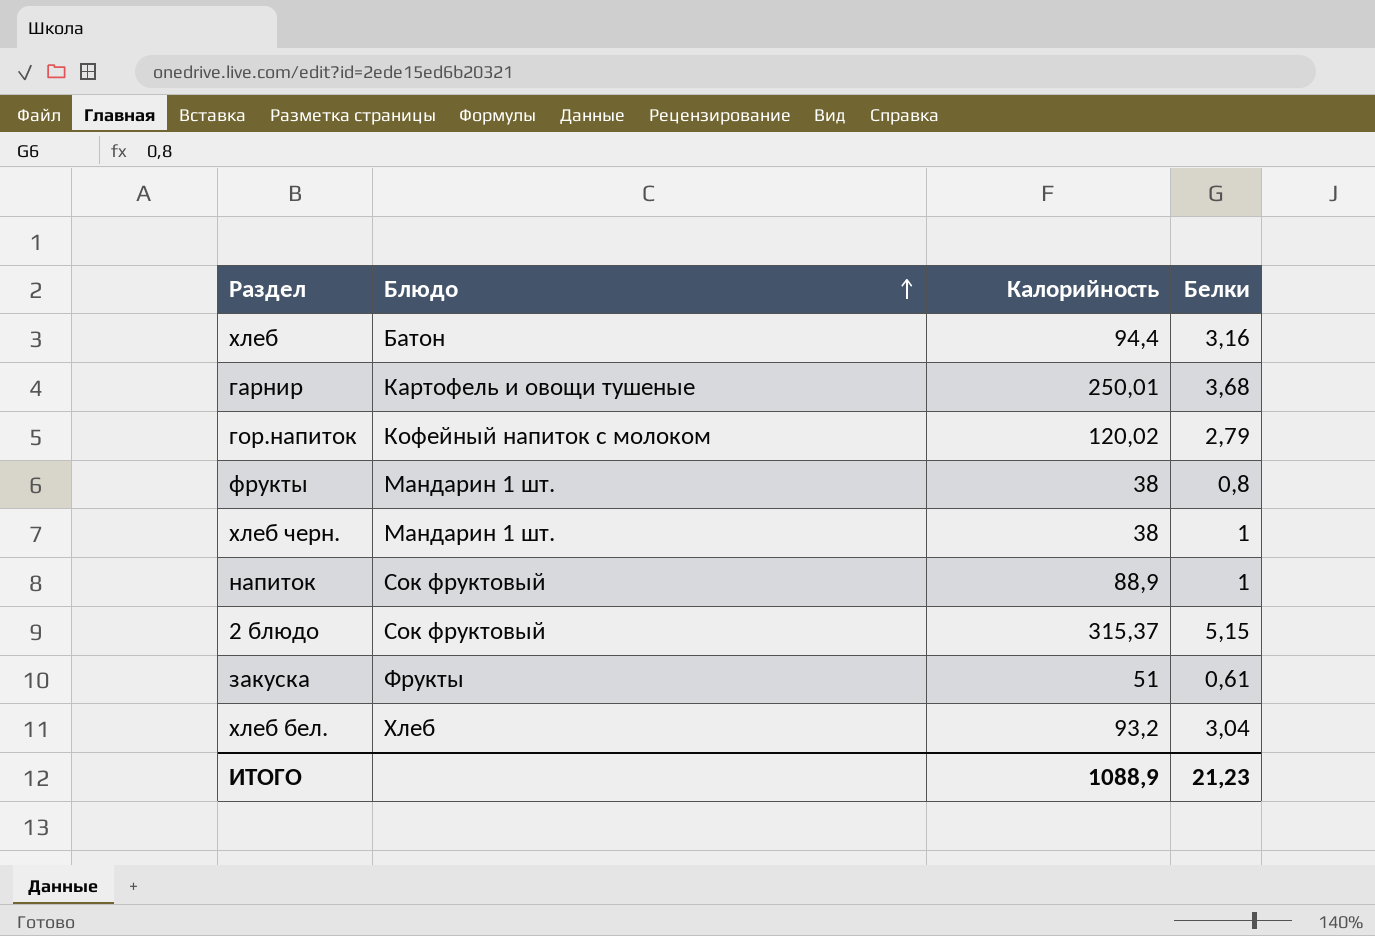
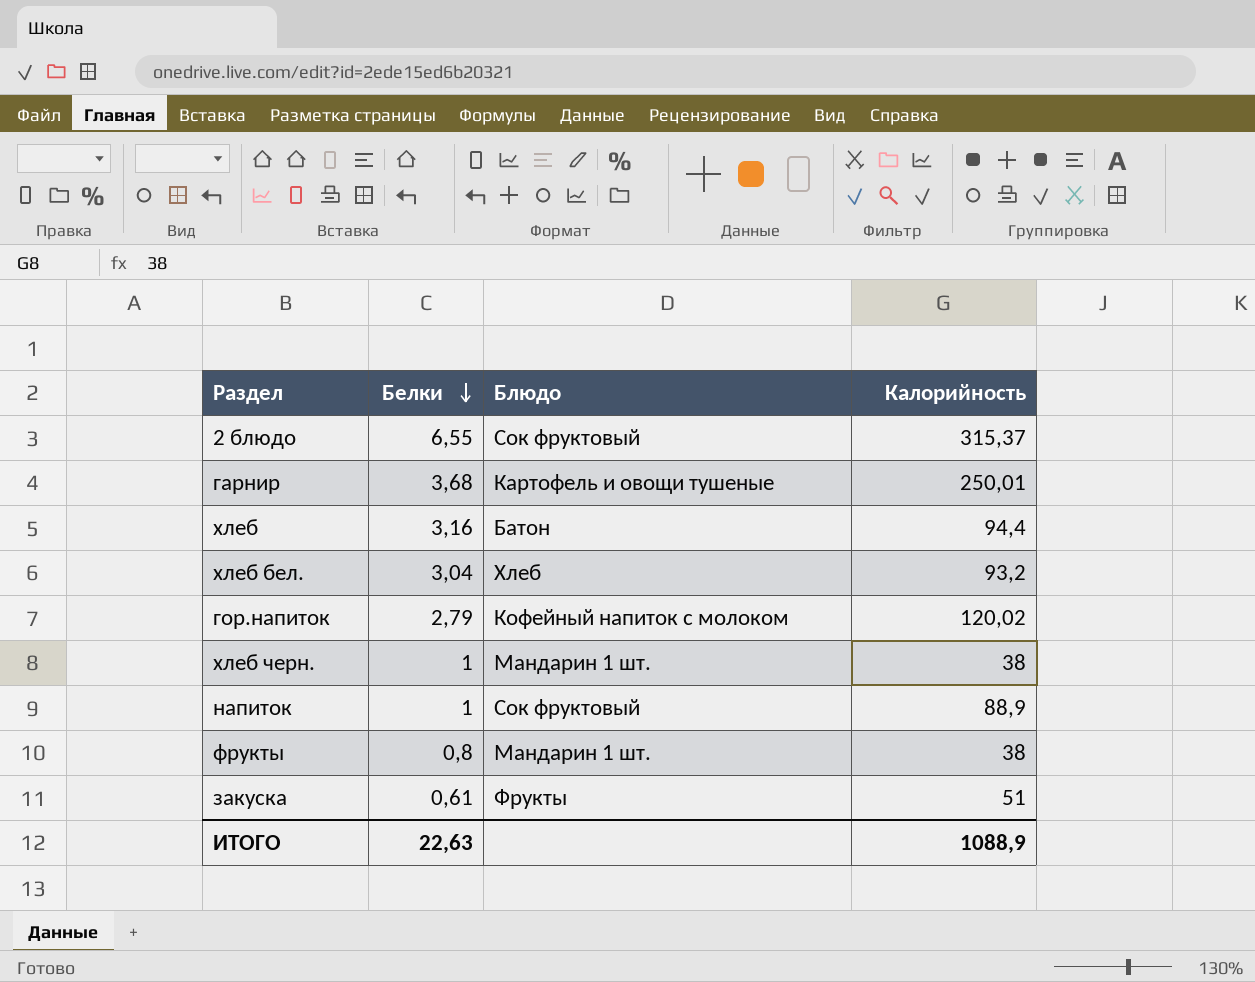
row order: Блюдо ascending -> Белки descending
column Белки | position: 4 -> 2
2 блюдо | Белки: 5,15 -> 6,55
ИТОГО | Белки: 21,23 -> 22,63

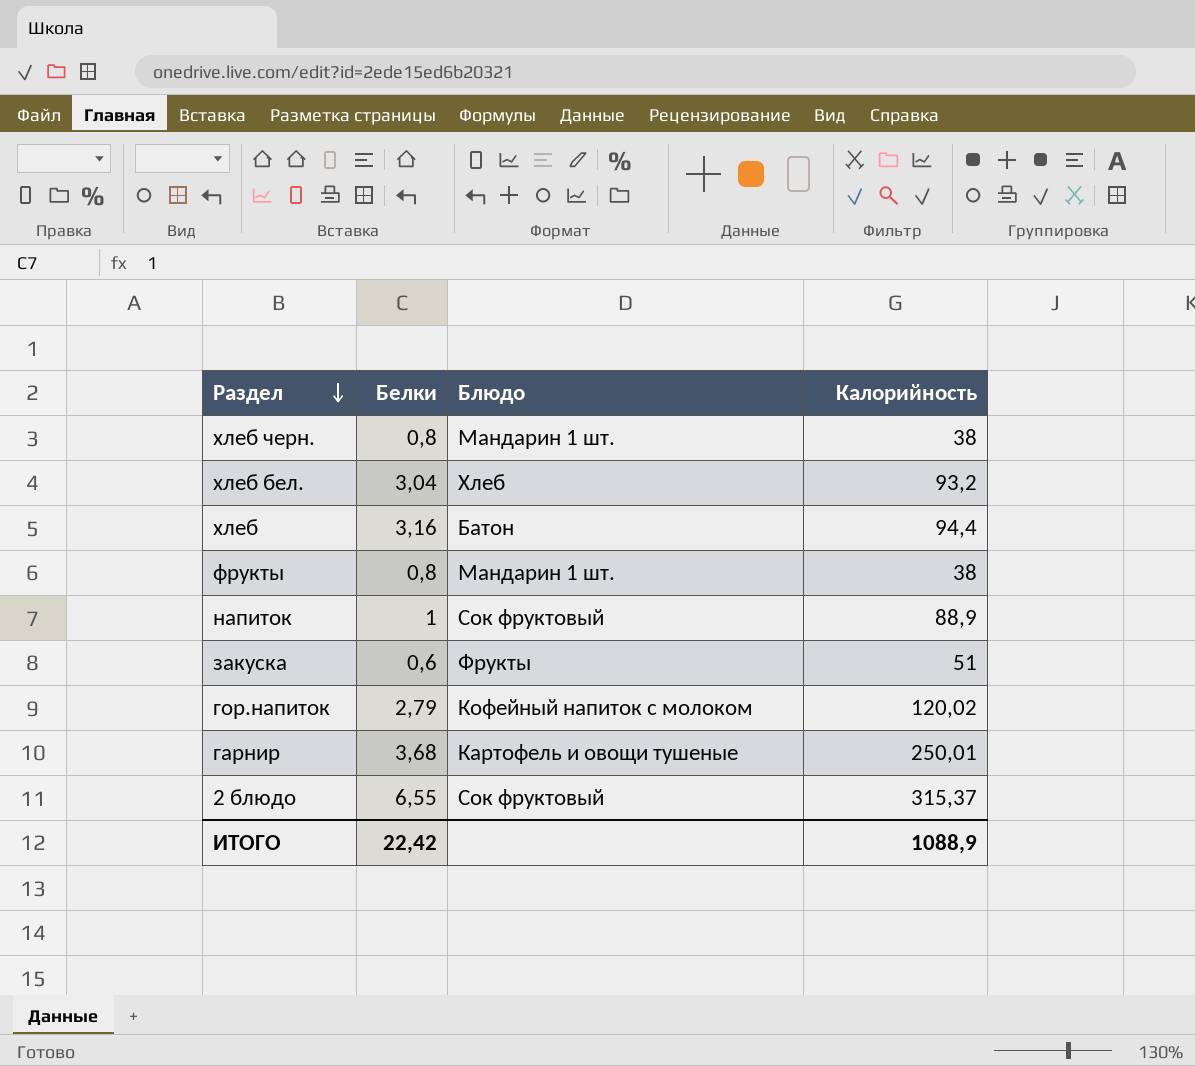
row order: Белки descending -> Раздел descending
хлеб черн. | Белки: 1 -> 0,8
закуска | Белки: 0,61 -> 0,6
ИТОГО | Белки: 22,63 -> 22,42

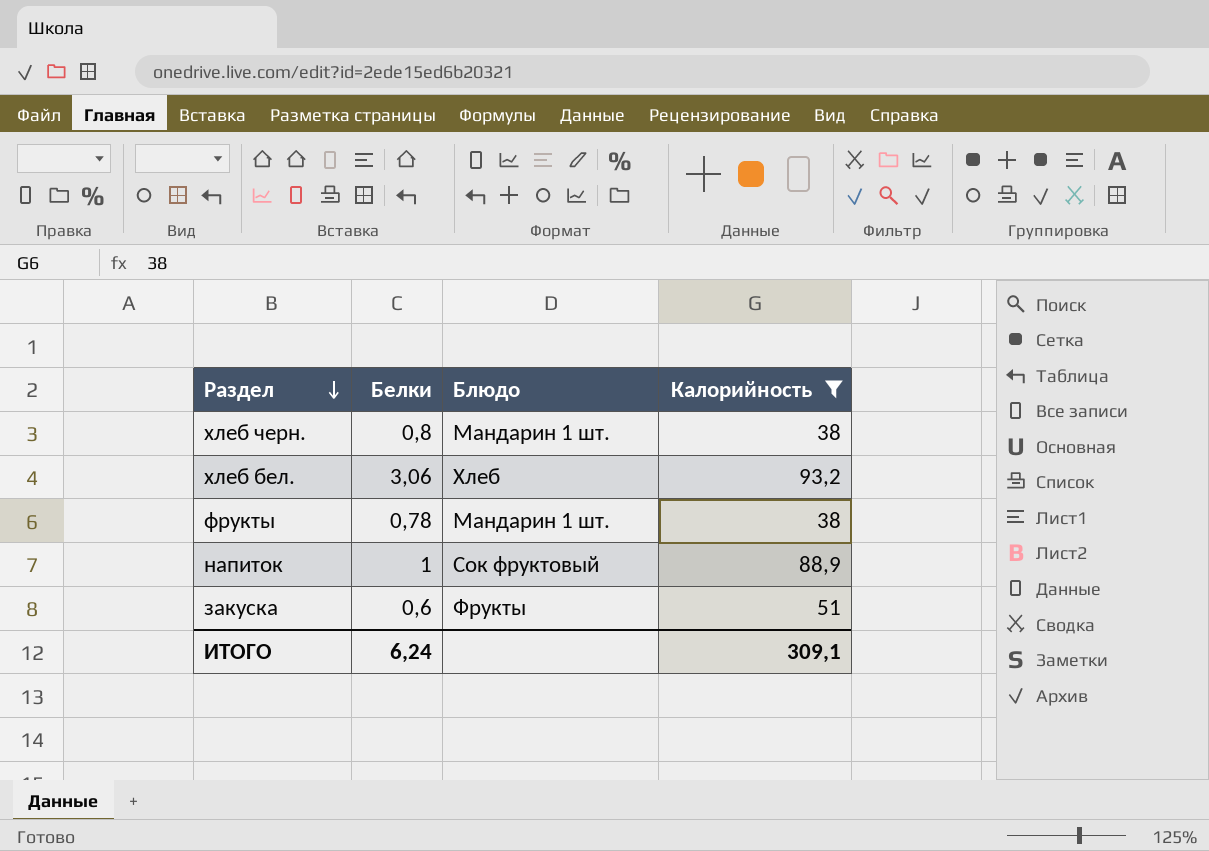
filter: none -> Калорийность <= 93,2
хлеб бел. | Белки: 3,04 -> 3,06
фрукты | Белки: 0,8 -> 0,78
ИТОГО | Белки: 22,42 -> 6,24
ИТОГО | Калорийность: 1088,9 -> 309,1

